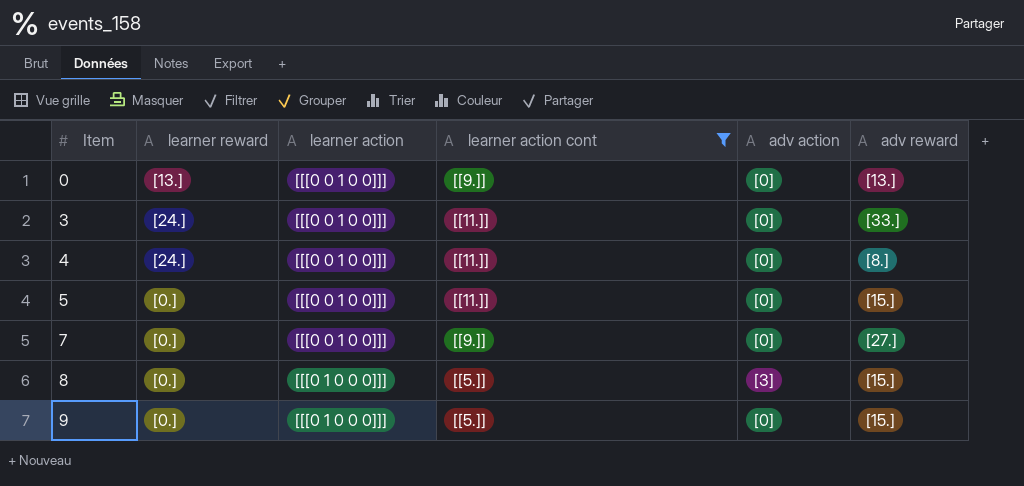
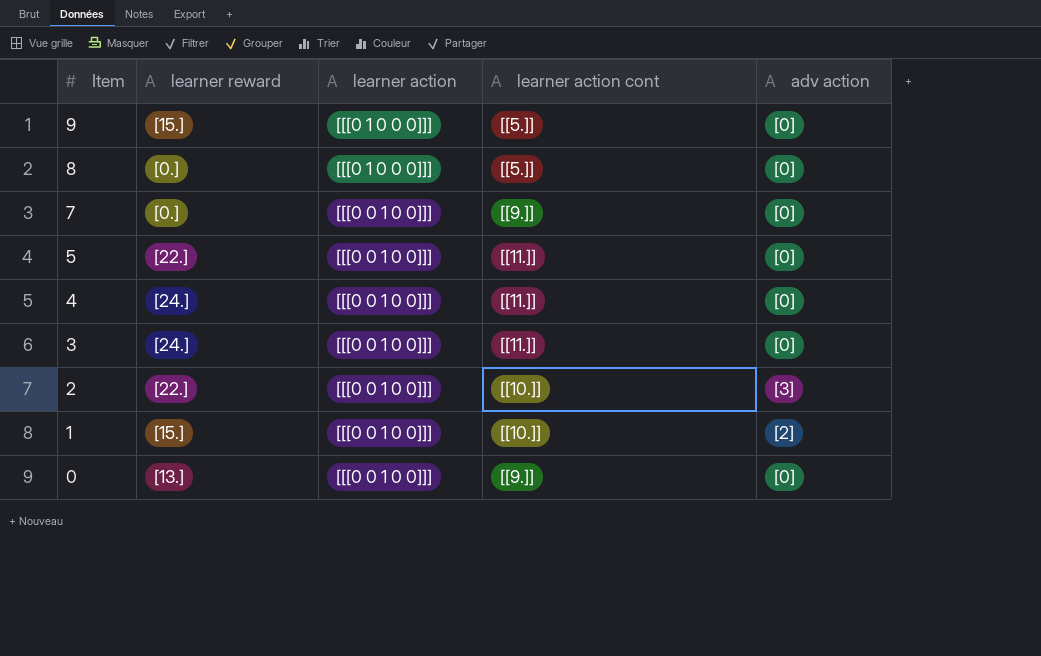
filter: learner action cont != [[10.]] -> none
row order: Item ascending -> Item descending
column adv reward | position: 6 -> none
9 | learner reward: [0.] -> [15.]
8 | adv action: [3] -> [0]
5 | learner reward: [0.] -> [22.]

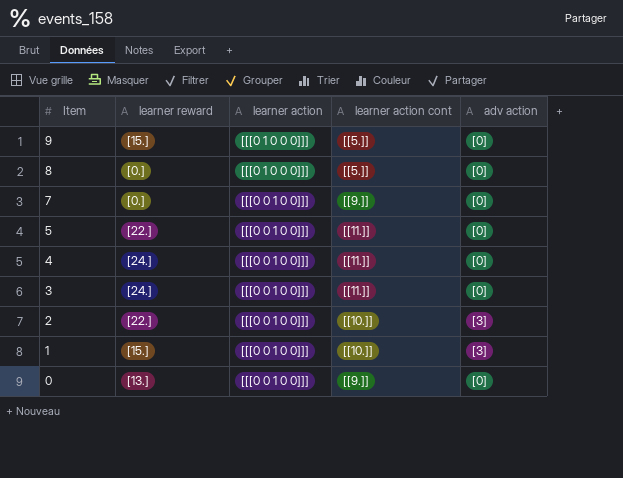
1 | adv action: [2] -> [3]

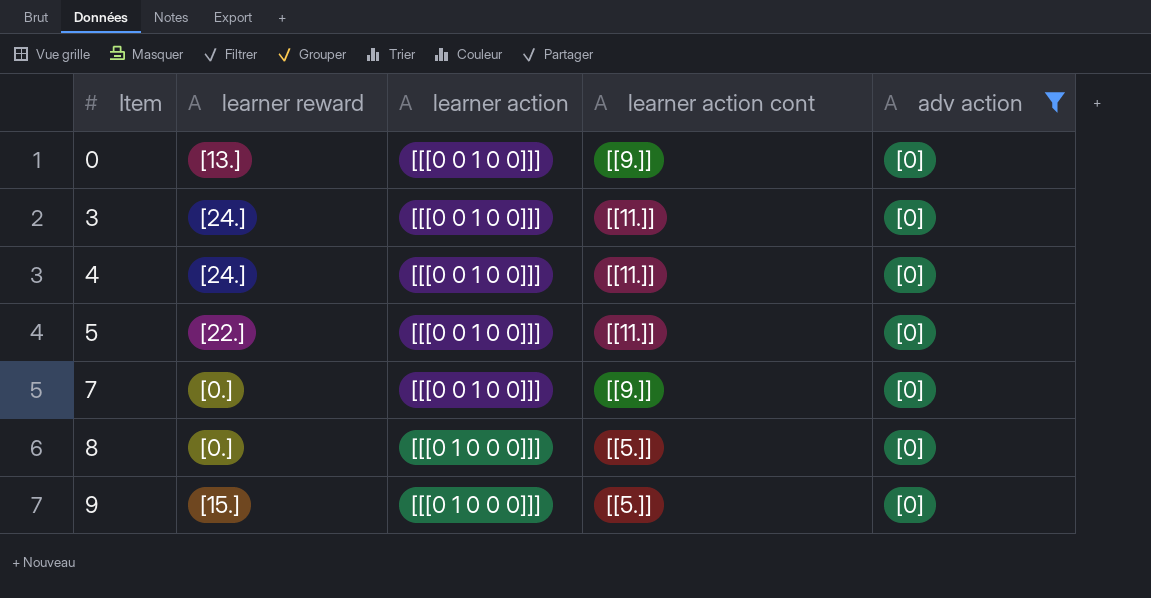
filter: none -> adv action = [0]
row order: Item descending -> Item ascending

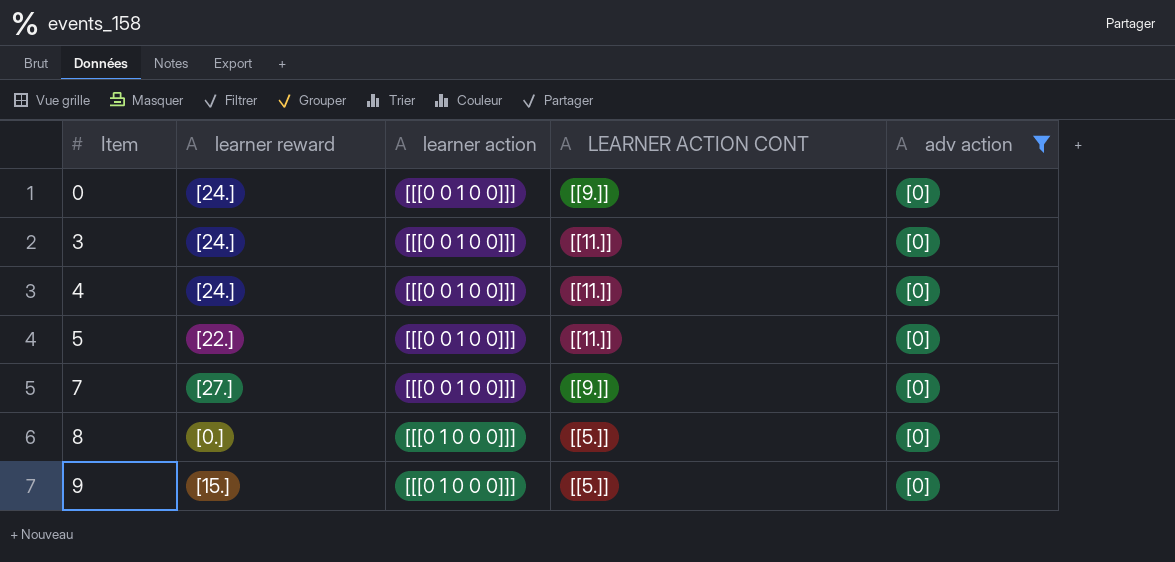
column name: learner action cont -> LEARNER ACTION CONT
0 | learner reward: [13.] -> [24.]
7 | learner reward: [0.] -> [27.]

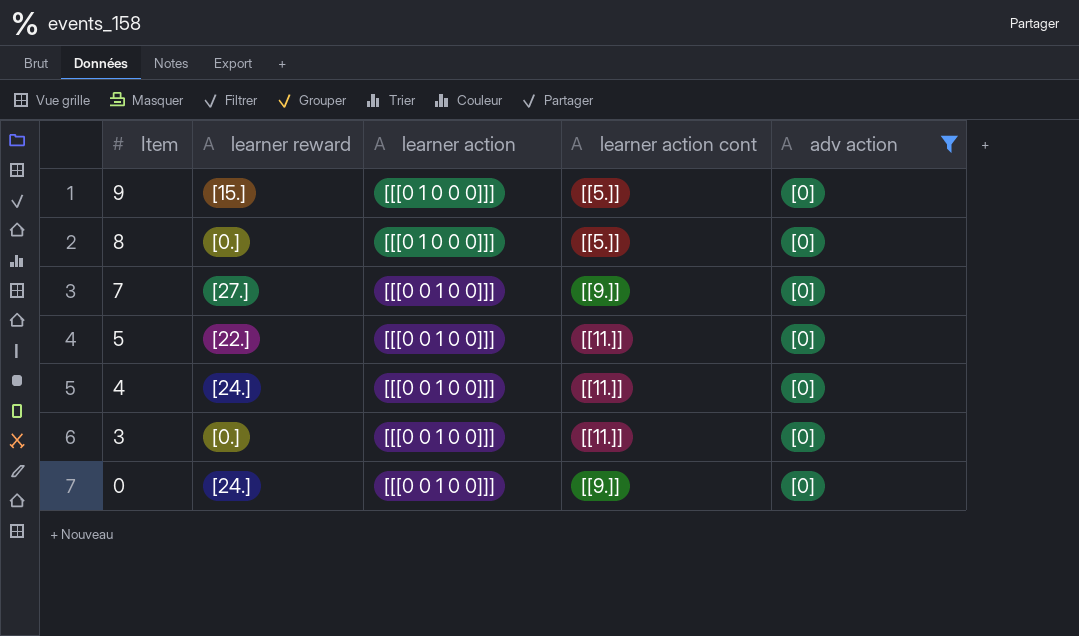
row order: Item ascending -> Item descending
column name: LEARNER ACTION CONT -> learner action cont
3 | learner reward: [24.] -> [0.]

